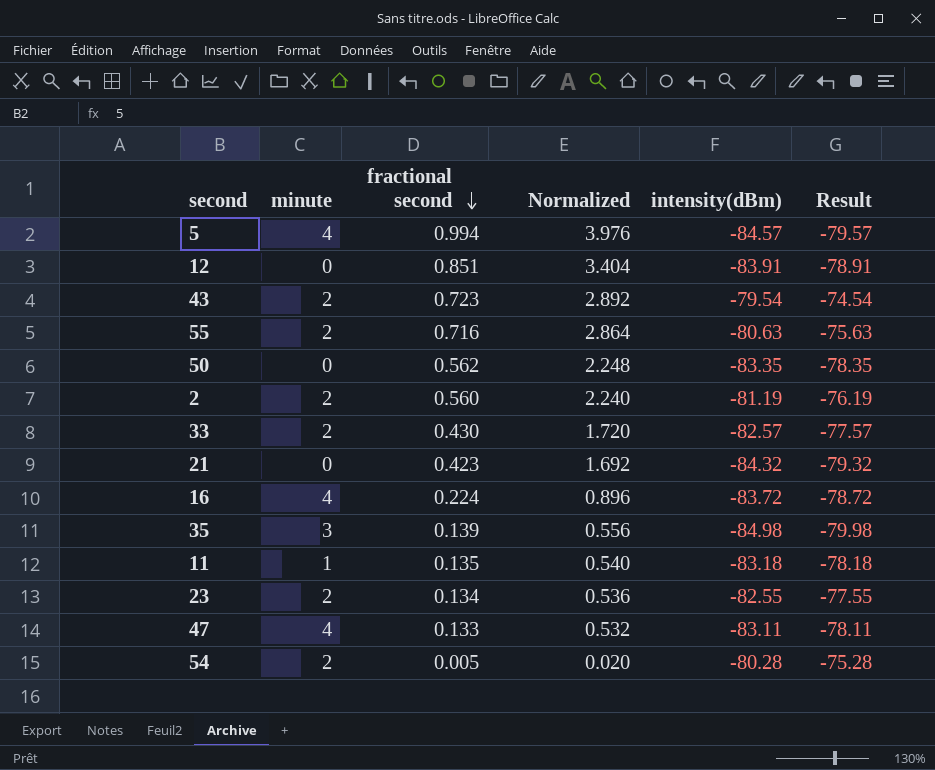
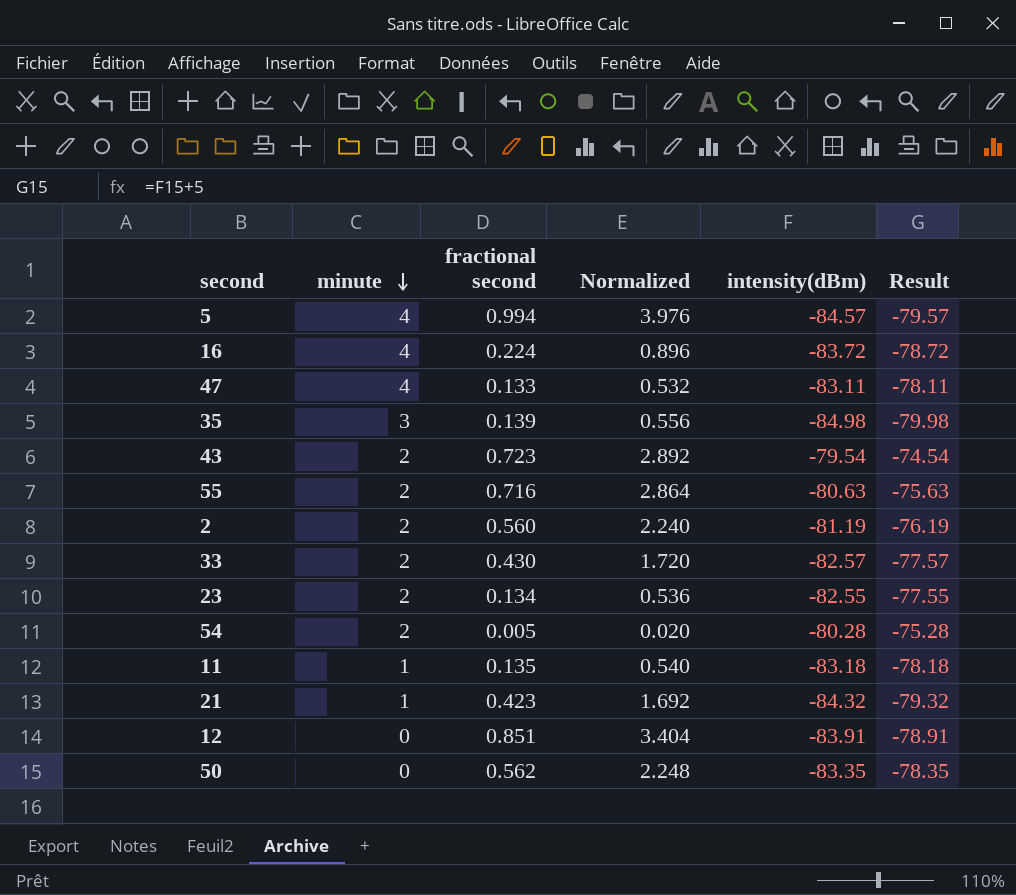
row order: fractional second descending -> minute descending
21 | minute: 0 -> 1

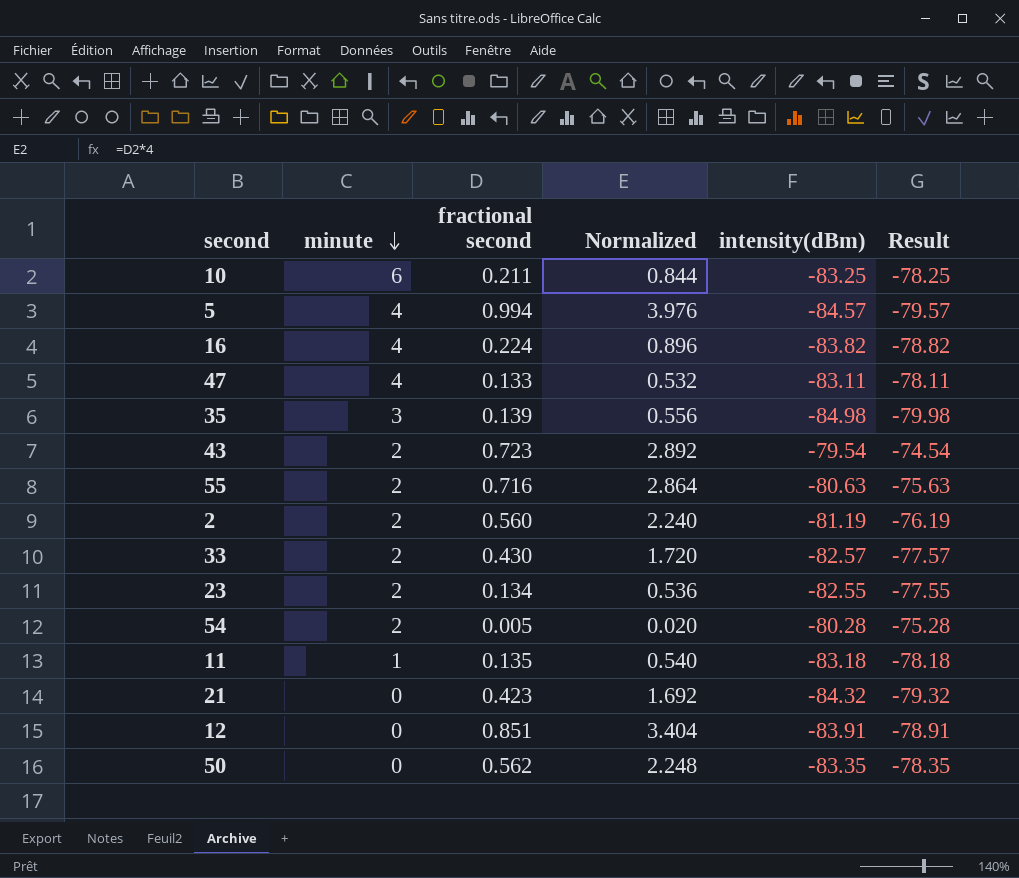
row 10: none -> 6 | 0.211 | 0.844 | -83.25 | -78.25
16 | intensity(dBm): -83.72 -> -83.82
16 | Result: -78.72 -> -78.82
21 | minute: 1 -> 0

